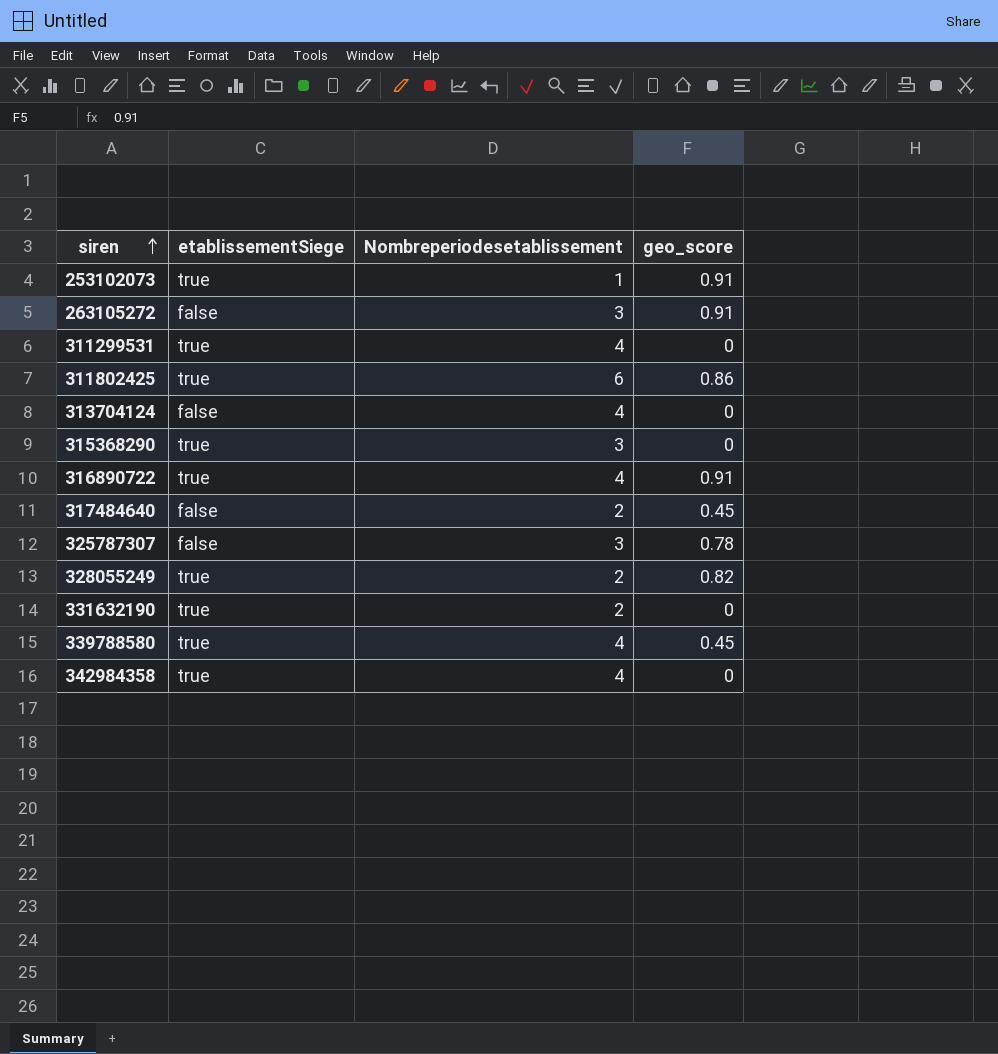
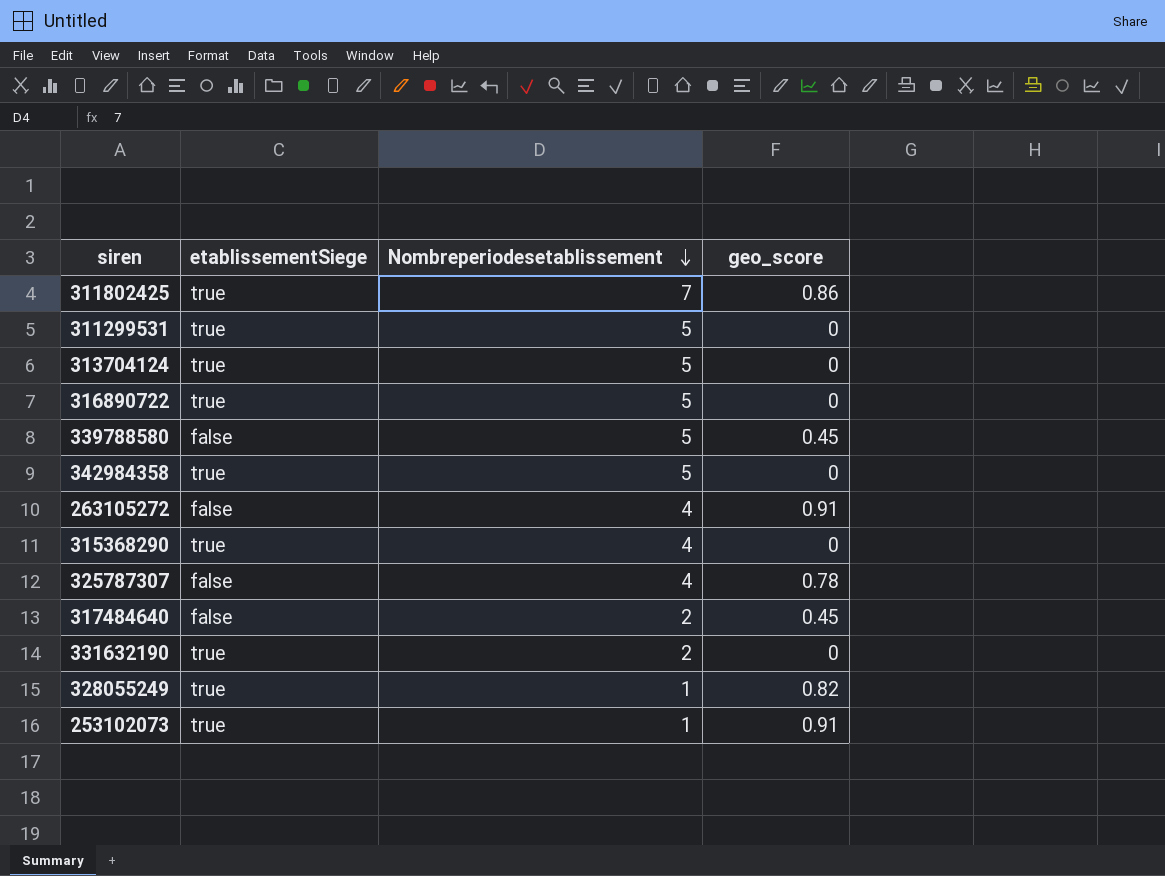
row order: siren ascending -> Nombreperiodesetablissement descending
311802425 | Nombreperiodesetablissement: 6 -> 7
311299531 | Nombreperiodesetablissement: 4 -> 5
313704124 | etablissementSiege: false -> true
313704124 | Nombreperiodesetablissement: 4 -> 5
316890722 | Nombreperiodesetablissement: 4 -> 5
316890722 | geo_score: 0.91 -> 0
339788580 | etablissementSiege: true -> false
339788580 | Nombreperiodesetablissement: 4 -> 5
342984358 | Nombreperiodesetablissement: 4 -> 5
263105272 | Nombreperiodesetablissement: 3 -> 4
315368290 | Nombreperiodesetablissement: 3 -> 4
325787307 | Nombreperiodesetablissement: 3 -> 4
328055249 | Nombreperiodesetablissement: 2 -> 1

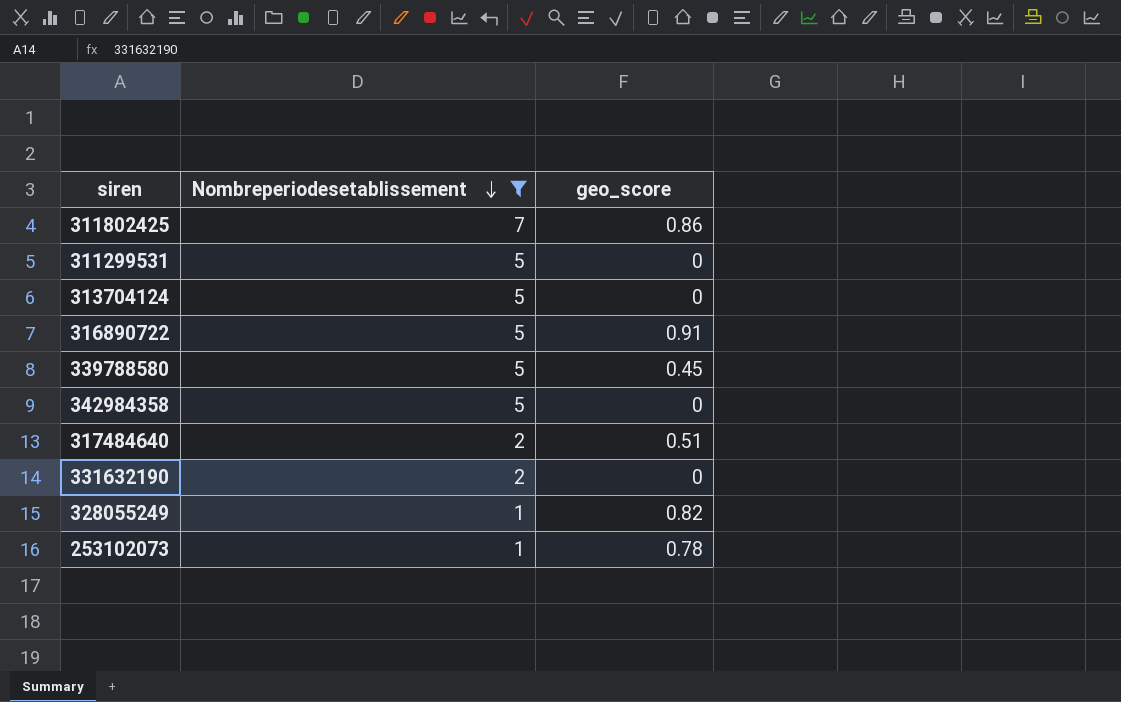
filter: none -> Nombreperiodesetablissement != 4
column etablissementSiege | position: 2 -> none
316890722 | geo_score: 0 -> 0.91
317484640 | geo_score: 0.45 -> 0.51
253102073 | geo_score: 0.91 -> 0.78

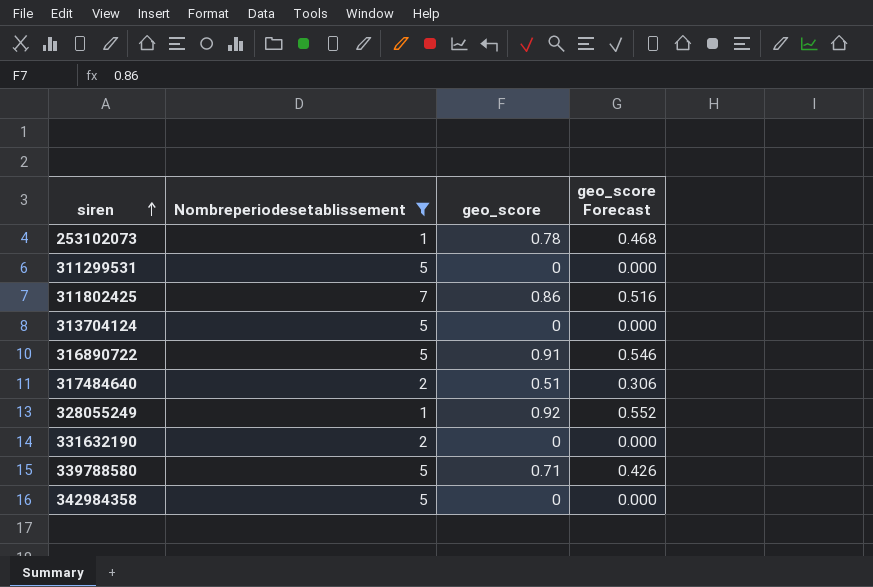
row order: Nombreperiodesetablissement descending -> siren ascending
column geo_score Forecast | formula: none -> [geo_score] * 0.6
328055249 | geo_score: 0.82 -> 0.92
339788580 | geo_score: 0.45 -> 0.71

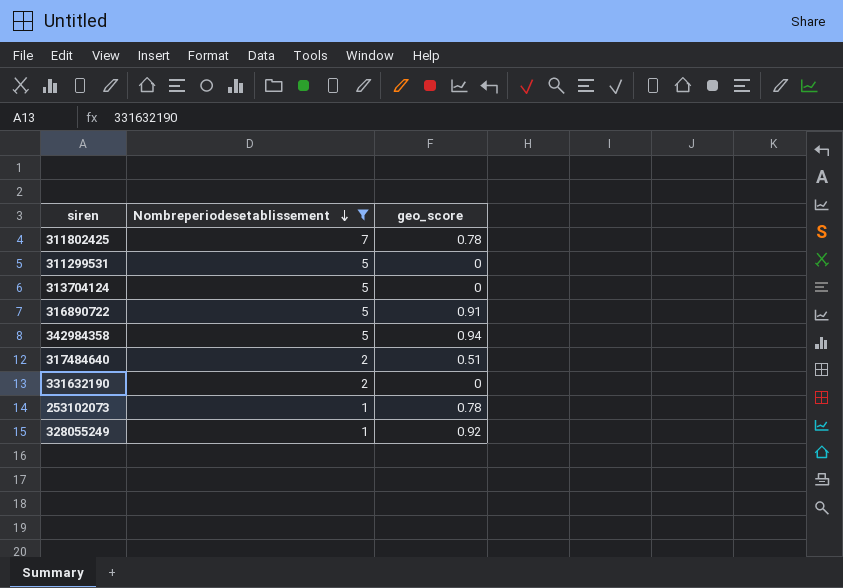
row order: siren ascending -> Nombreperiodesetablissement descending
column geo_score Forecast | formula: [geo_score] * 0.6 -> none
row 339788580: 5 | 0.71 | 0.426 -> none
311802425 | geo_score: 0.86 -> 0.78
342984358 | geo_score: 0 -> 0.94

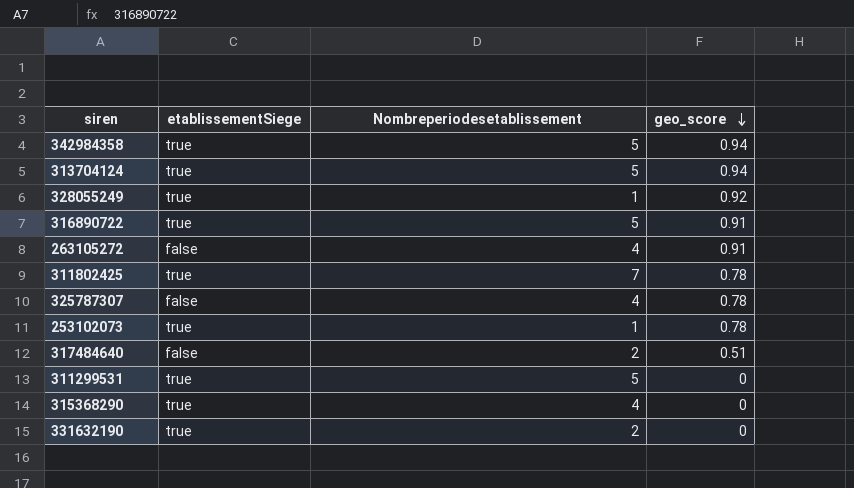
filter: Nombreperiodesetablissement != 4 -> none
row order: Nombreperiodesetablissement descending -> geo_score descending
column etablissementSiege | position: none -> 2
313704124 | geo_score: 0 -> 0.94

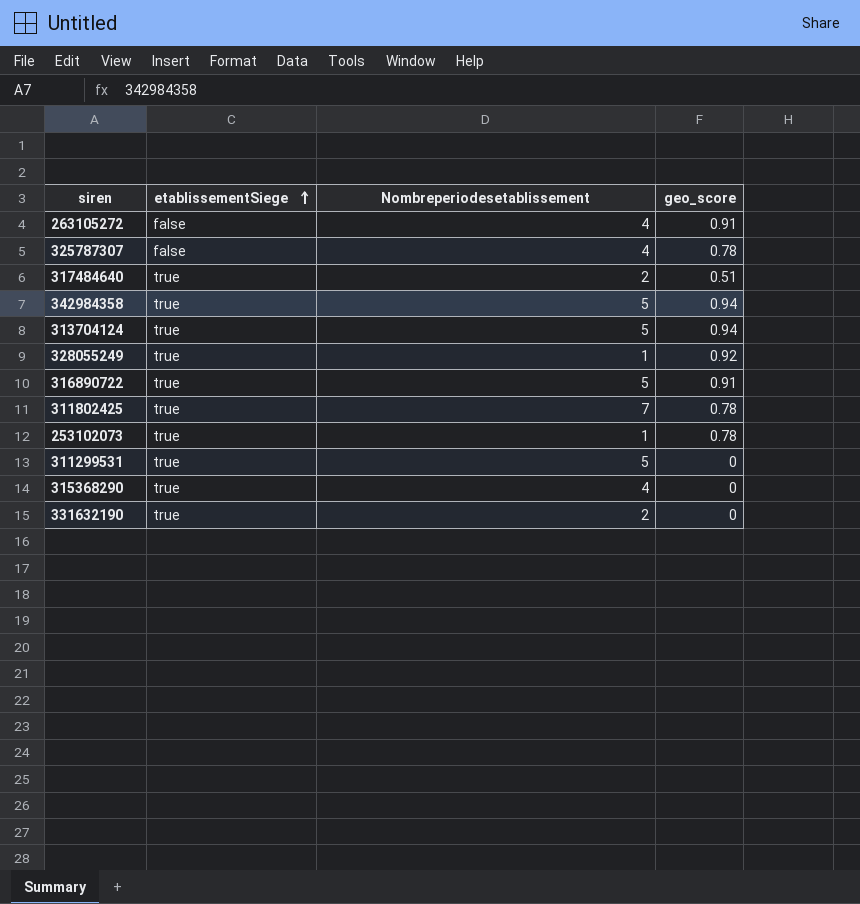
row order: geo_score descending -> etablissementSiege ascending
317484640 | etablissementSiege: false -> true

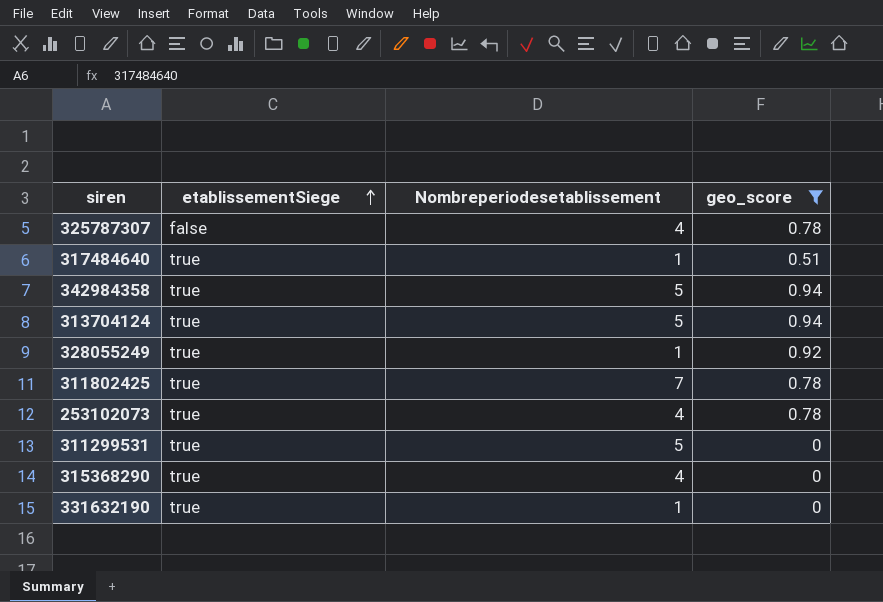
filter: none -> geo_score != 0.91
317484640 | Nombreperiodesetablissement: 2 -> 1
253102073 | Nombreperiodesetablissement: 1 -> 4
331632190 | Nombreperiodesetablissement: 2 -> 1

